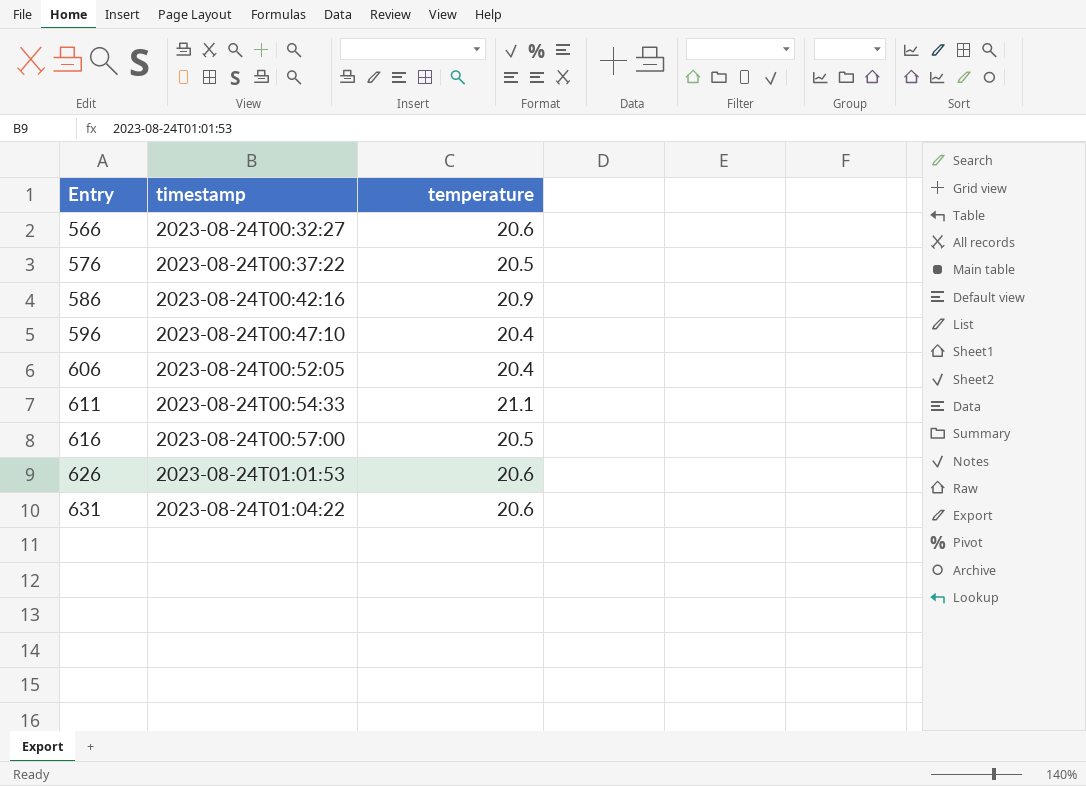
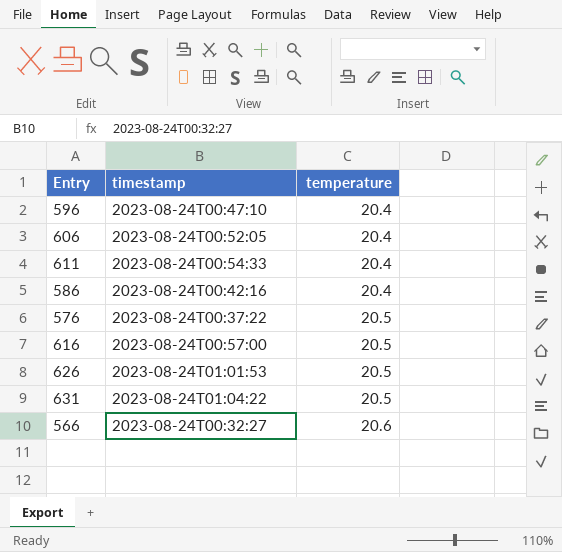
row order: Entry ascending -> temperature ascending
611 | temperature: 21.1 -> 20.4
586 | temperature: 20.9 -> 20.4
626 | temperature: 20.6 -> 20.5
631 | temperature: 20.6 -> 20.5

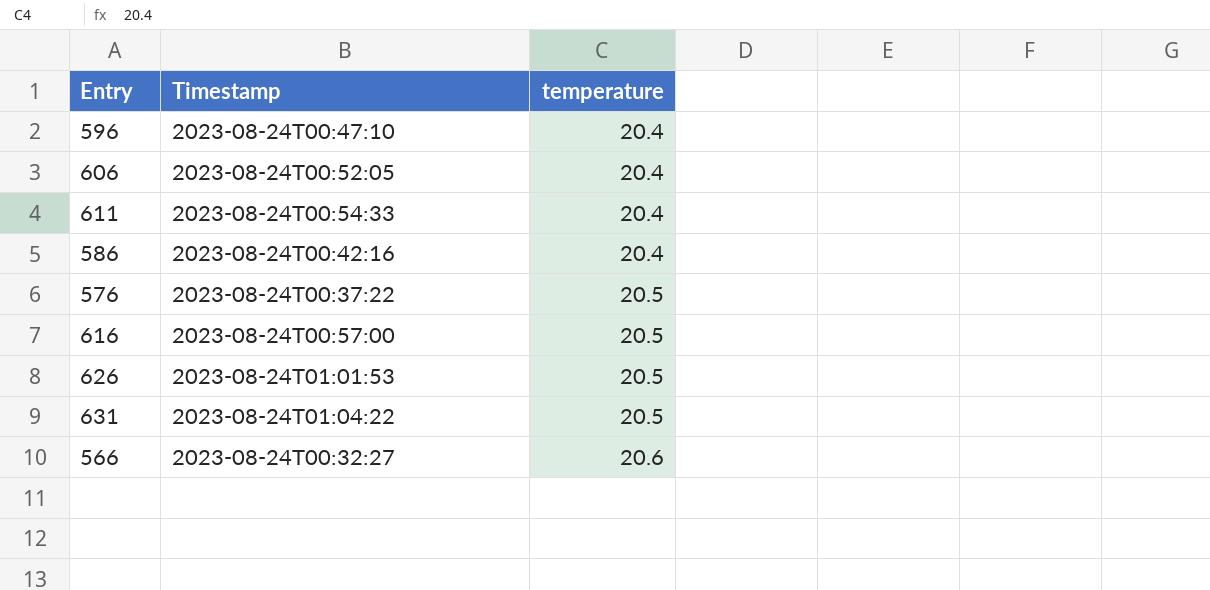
column name: timestamp -> Timestamp

